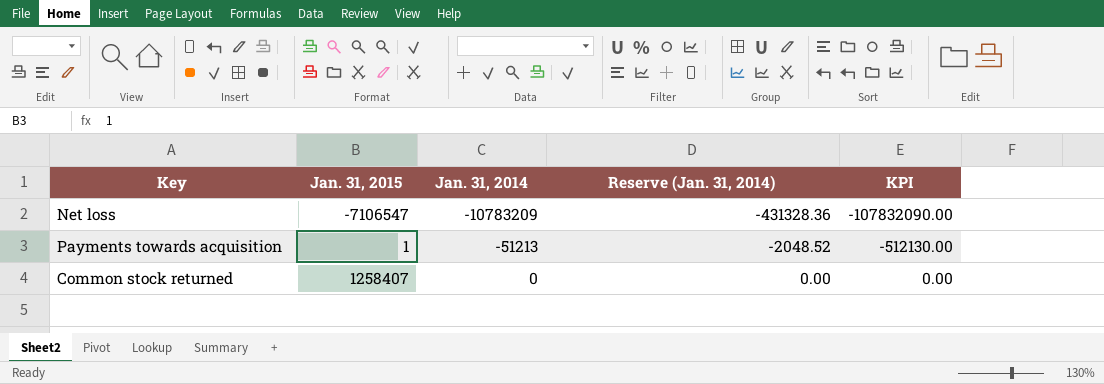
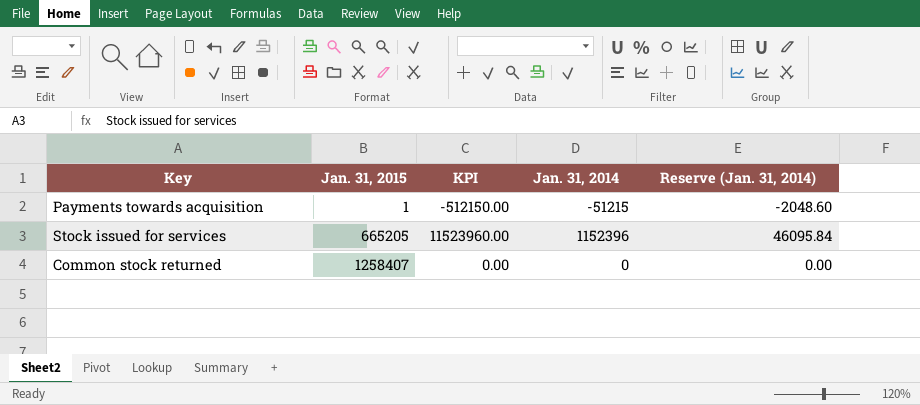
column KPI | position: 5 -> 3
row Net loss: -7106547 | -10783209 | -431328.36 | -107832090.00 -> none
Payments towards acquisition | KPI: -512130.00 -> -512150.00
Payments towards acquisition | Jan. 31, 2014: -51213 -> -51215
Payments towards acquisition | Reserve (Jan. 31, 2014): -2048.52 -> -2048.60
row Stock issued for services: none -> 665205 | 11523960.00 | 1152396 | 46095.84

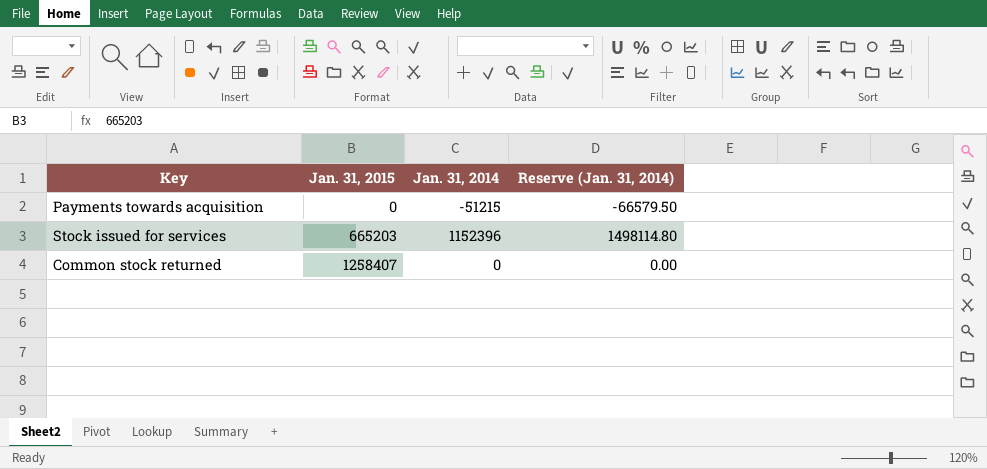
column KPI | formula: [Jan. 31, 2014] * 10 -> none
column Reserve (Jan. 31, 2014) | formula: [Jan. 31, 2014] * 0.04 -> [Jan. 31, 2014] * 1.3
Payments towards acquisition | Jan. 31, 2015: 1 -> 0
Stock issued for services | Jan. 31, 2015: 665205 -> 665203

